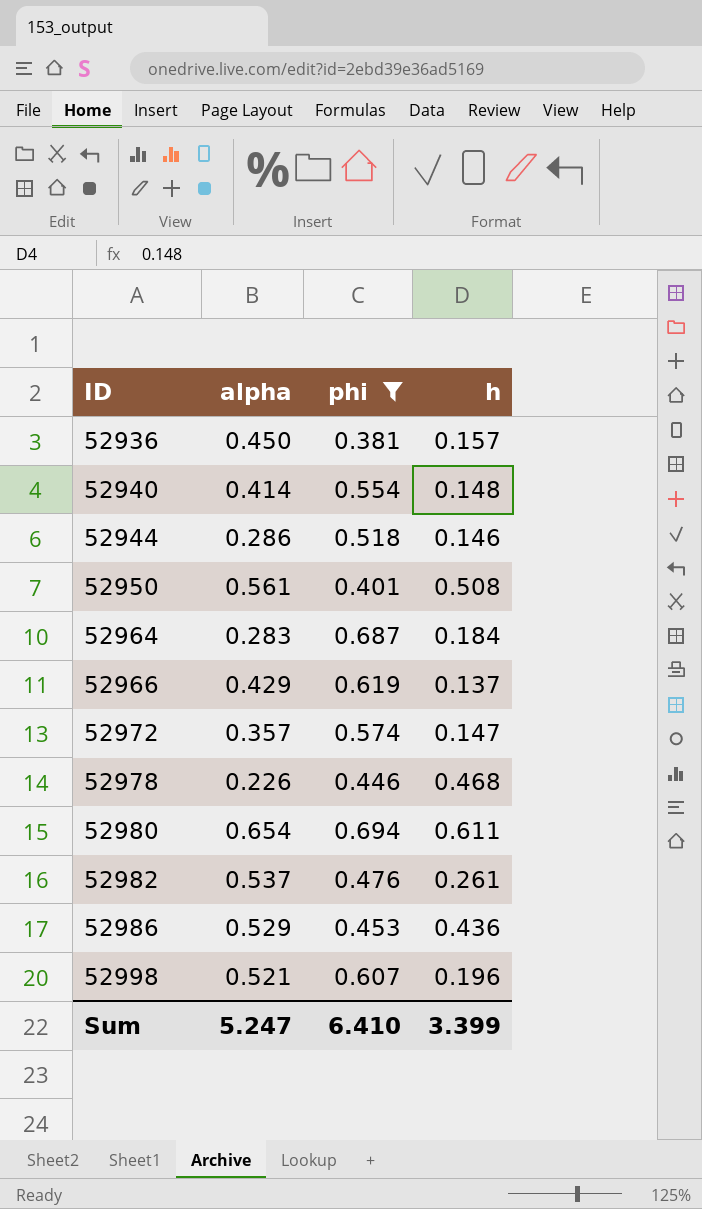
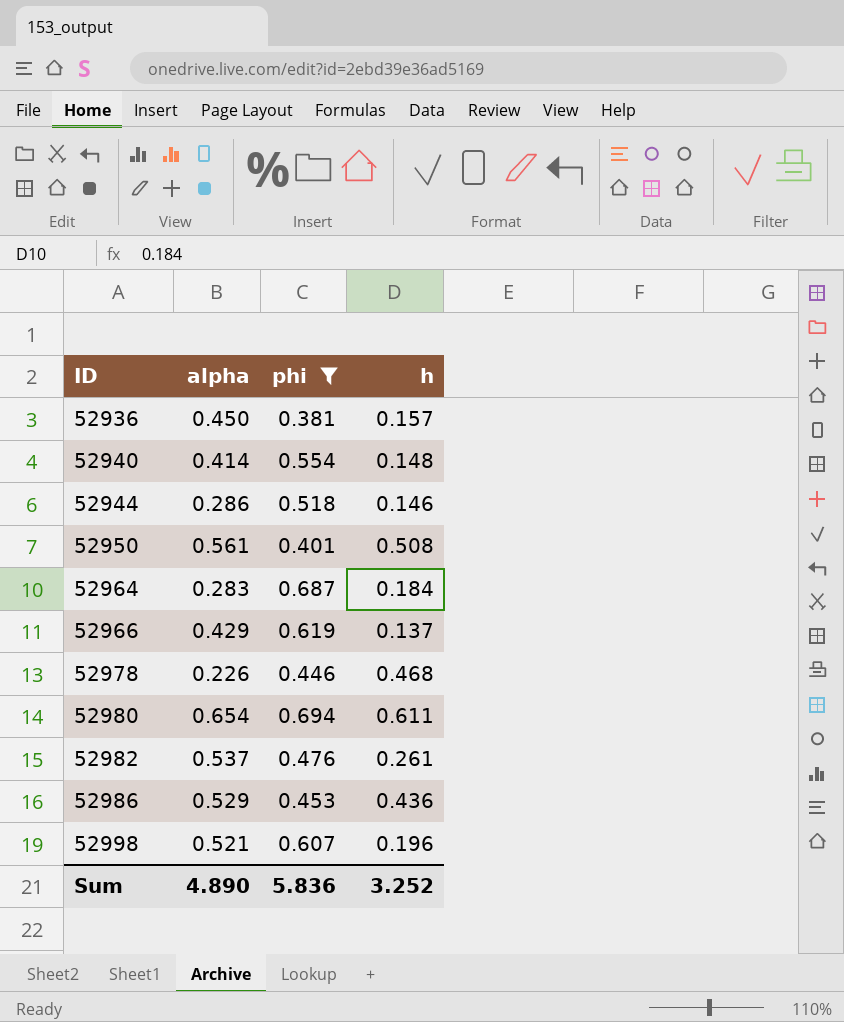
row 52972: 0.357 | 0.574 | 0.147 -> none
Sum | alpha: 5.247 -> 4.890
Sum | phi: 6.410 -> 5.836
Sum | h: 3.399 -> 3.252

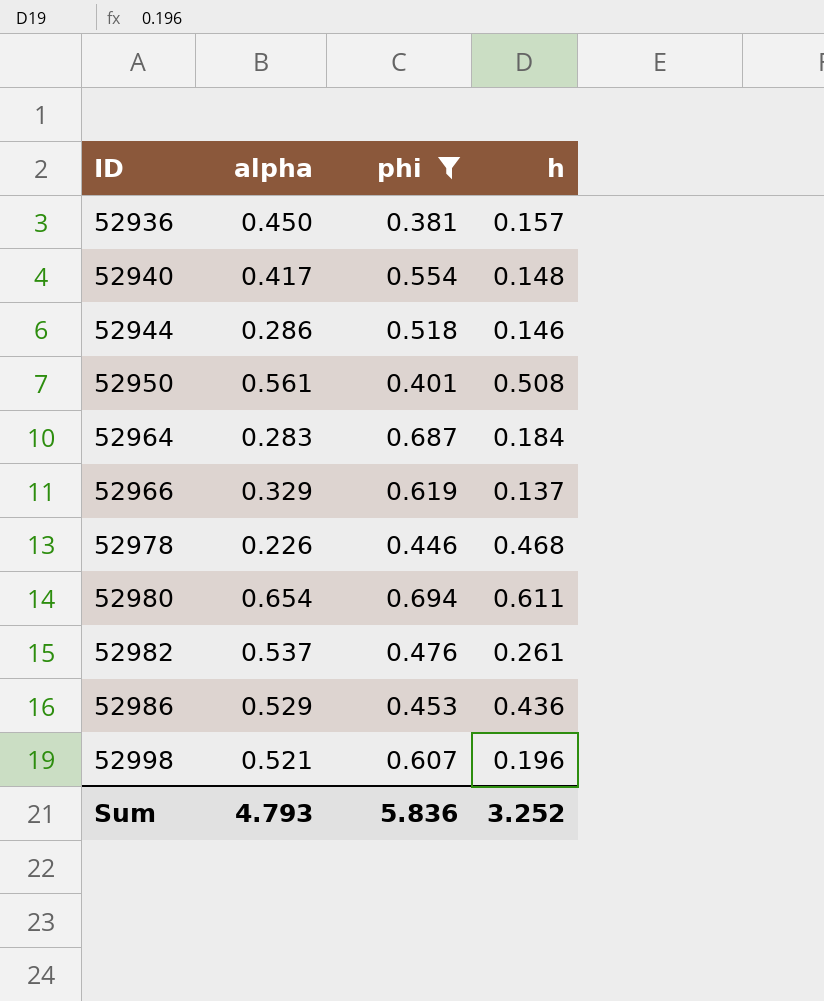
52940 | alpha: 0.414 -> 0.417
52966 | alpha: 0.429 -> 0.329
Sum | alpha: 4.890 -> 4.793

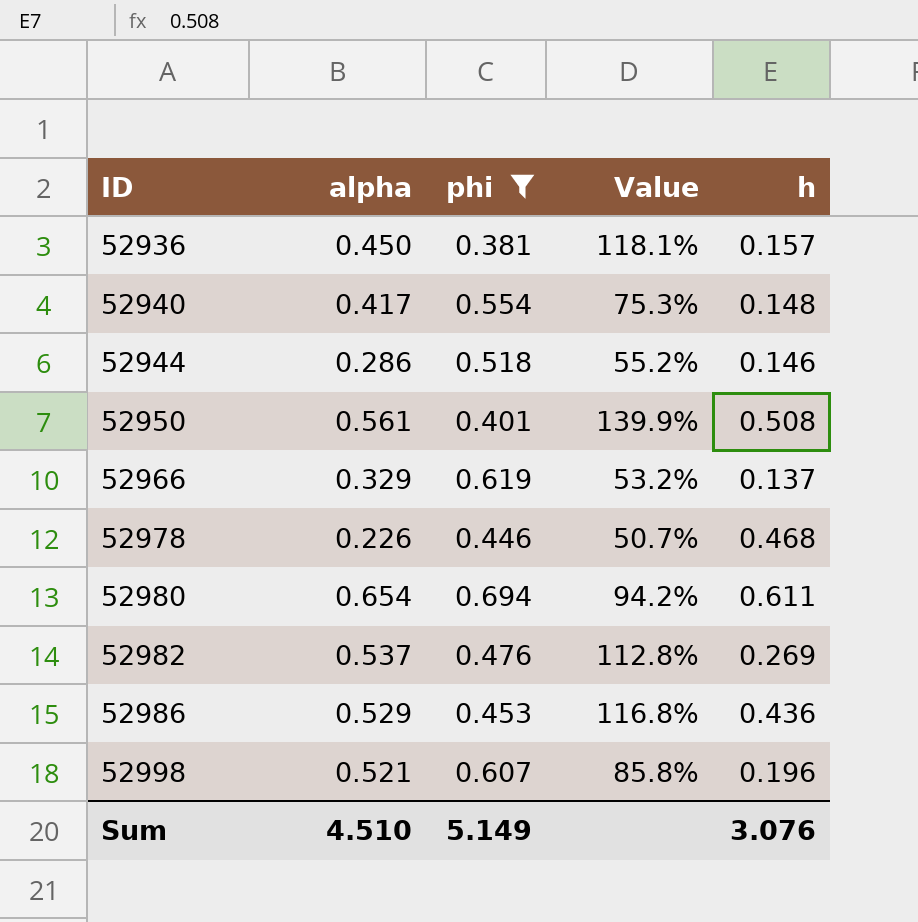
column Value | formula: none -> [alpha] / [phi]
row 52964: 0.283 | 0.687 | 0.184 -> none
52982 | h: 0.261 -> 0.269
Sum | alpha: 4.793 -> 4.510
Sum | phi: 5.836 -> 5.149
Sum | h: 3.252 -> 3.076

